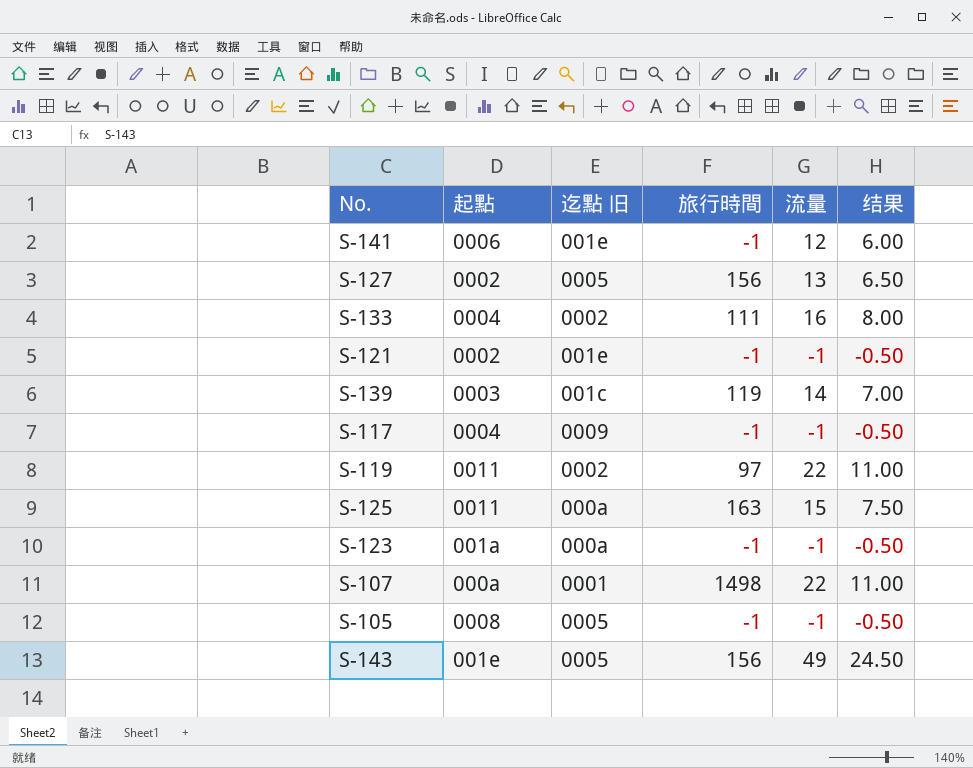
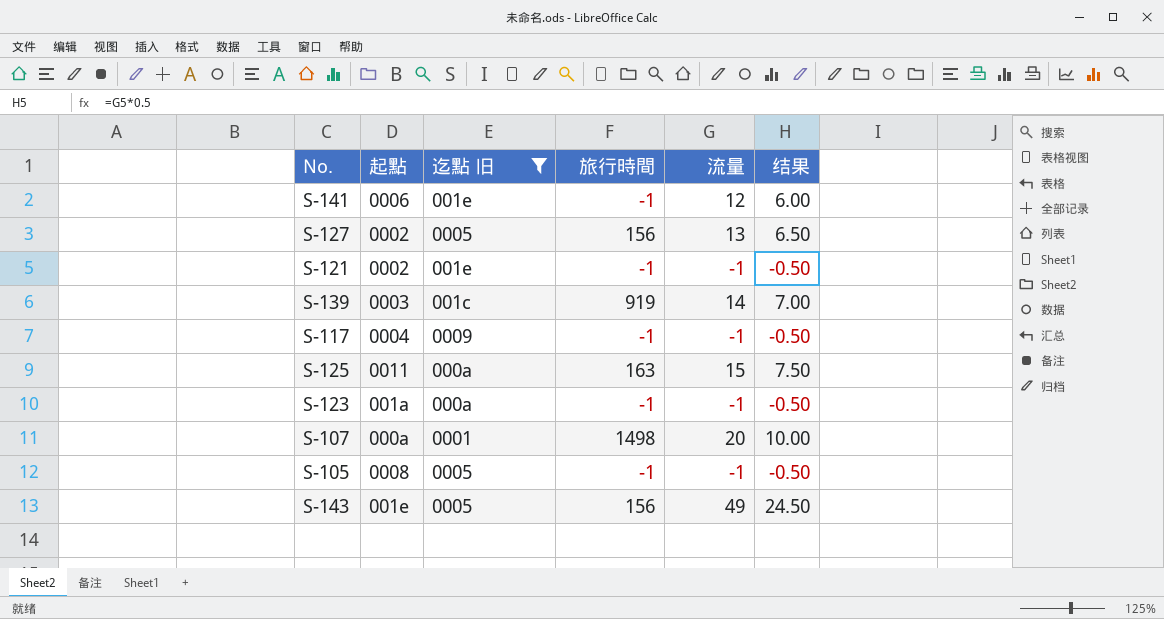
filter: none -> 迄點 旧 != 0002
S-139 | 旅行時間: 119 -> 919
S-107 | 流量: 22 -> 20
S-107 | 结果: 11.00 -> 10.00

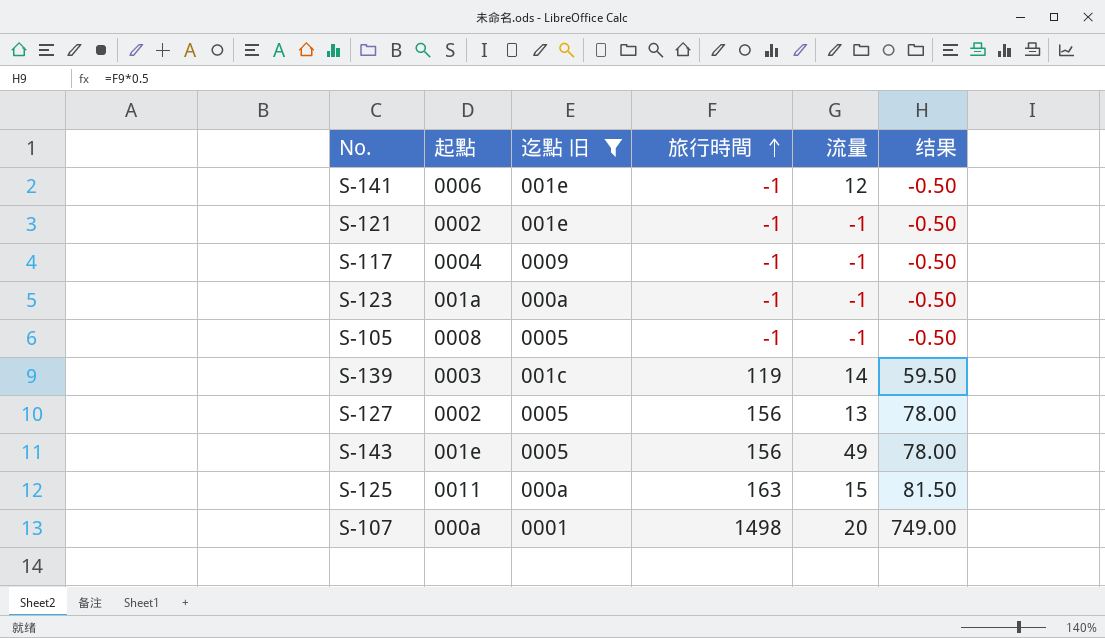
row order: none -> 旅行時間 ascending
column 结果 | formula: [流量] * 0.5 -> [旅行時間] * 0.5
S-139 | 旅行時間: 919 -> 119

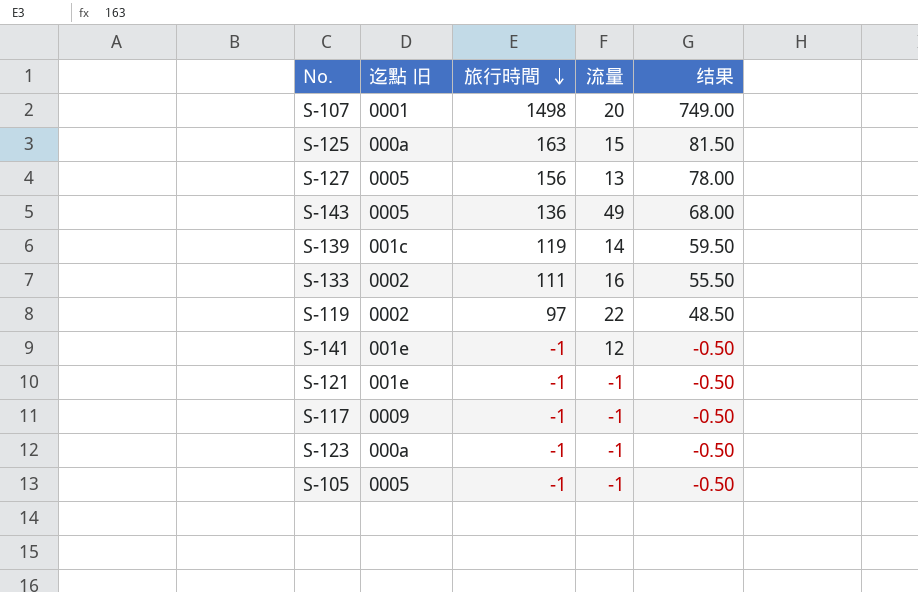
filter: 迄點 旧 != 0002 -> none
row order: 旅行時間 ascending -> 旅行時間 descending
column 起點 | position: 2 -> none
S-143 | 旅行時間: 156 -> 136
S-143 | 结果: 78.00 -> 68.00

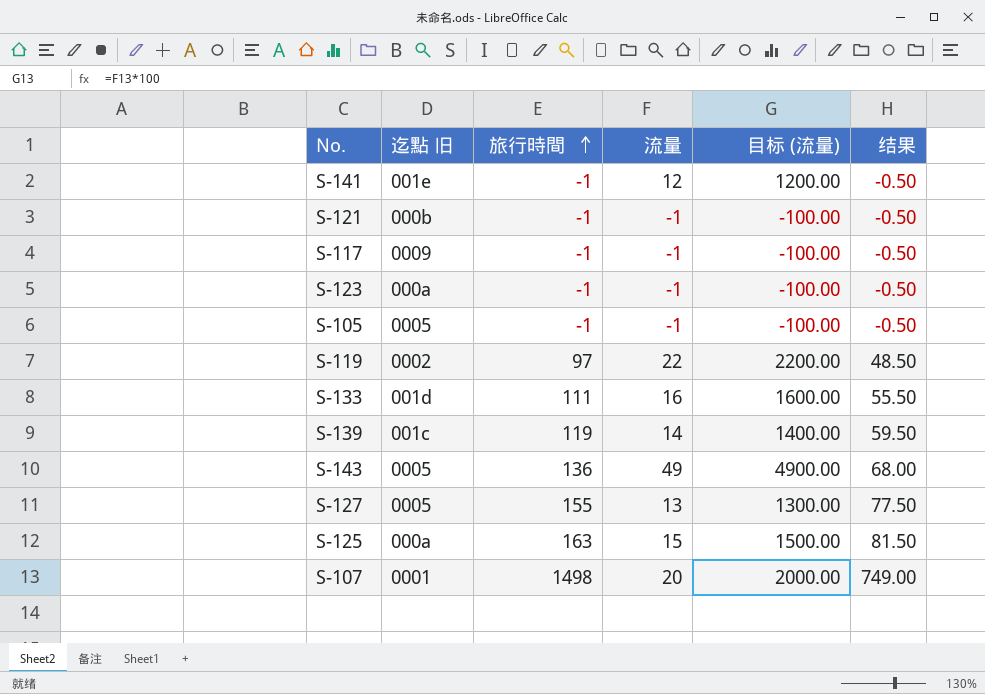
row order: 旅行時間 descending -> 旅行時間 ascending
column 目标 (流量) | formula: none -> [流量] * 100
S-121 | 迄點 旧: 001e -> 000b
S-133 | 迄點 旧: 0002 -> 001d
S-127 | 旅行時間: 156 -> 155
S-127 | 结果: 78.00 -> 77.50

